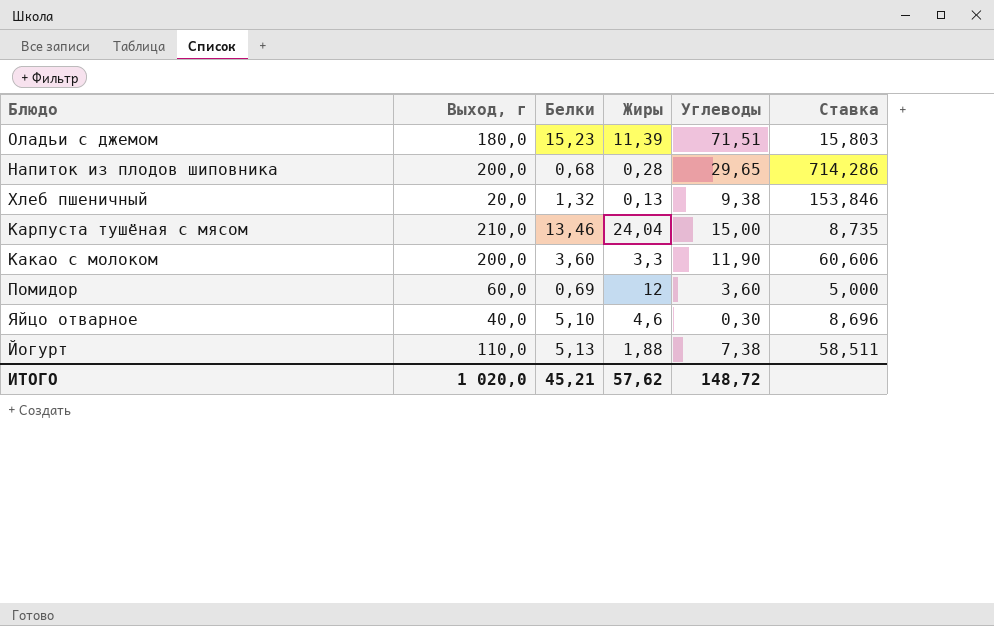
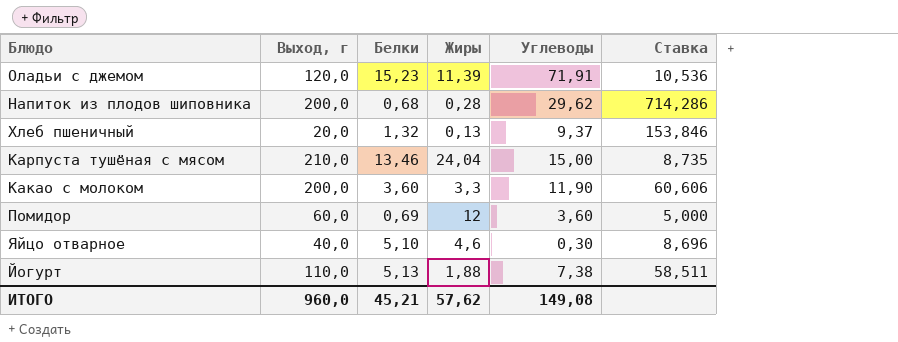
Оладьи с джемом | Выход, г: 180,0 -> 120,0
Оладьи с джемом | Углеводы: 71,51 -> 71,91
Оладьи с джемом | Ставка: 15,803 -> 10,536
Напиток из плодов шиповника | Углеводы: 29,65 -> 29,62
Хлеб пшеничный | Углеводы: 9,38 -> 9,37
ИТОГО | Выход, г: 1 020,0 -> 960,0
ИТОГО | Углеводы: 148,72 -> 149,08

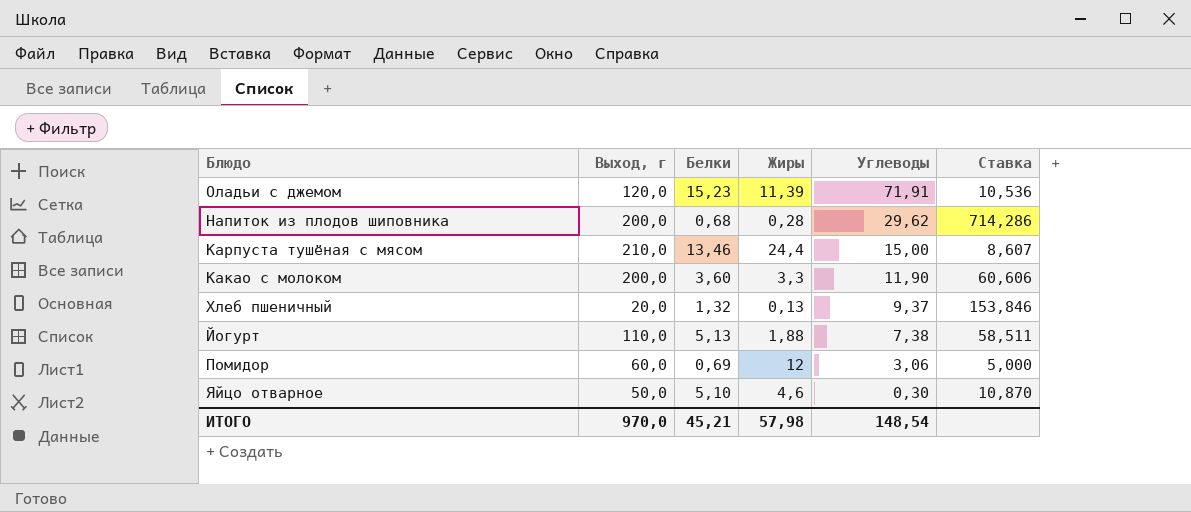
row order: none -> Углеводы descending
Карпуста тушёная с мясом | Жиры: 24,04 -> 24,4
Карпуста тушёная с мясом | Ставка: 8,735 -> 8,607
Помидор | Углеводы: 3,60 -> 3,06
Яйцо отварное | Выход, г: 40,0 -> 50,0
Яйцо отварное | Ставка: 8,696 -> 10,870
ИТОГО | Выход, г: 960,0 -> 970,0
ИТОГО | Жиры: 57,62 -> 57,98
ИТОГО | Углеводы: 149,08 -> 148,54

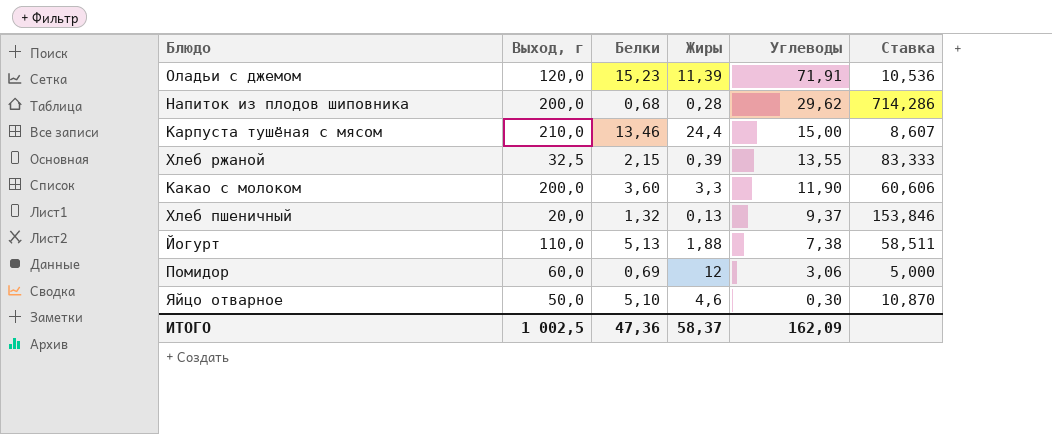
row Хлеб ржаной: none -> 32,5 | 2,15 | 0,39 | 13,55 | 83,333
ИТОГО | Выход, г: 970,0 -> 1 002,5
ИТОГО | Белки: 45,21 -> 47,36
ИТОГО | Жиры: 57,98 -> 58,37
ИТОГО | Углеводы: 148,54 -> 162,09

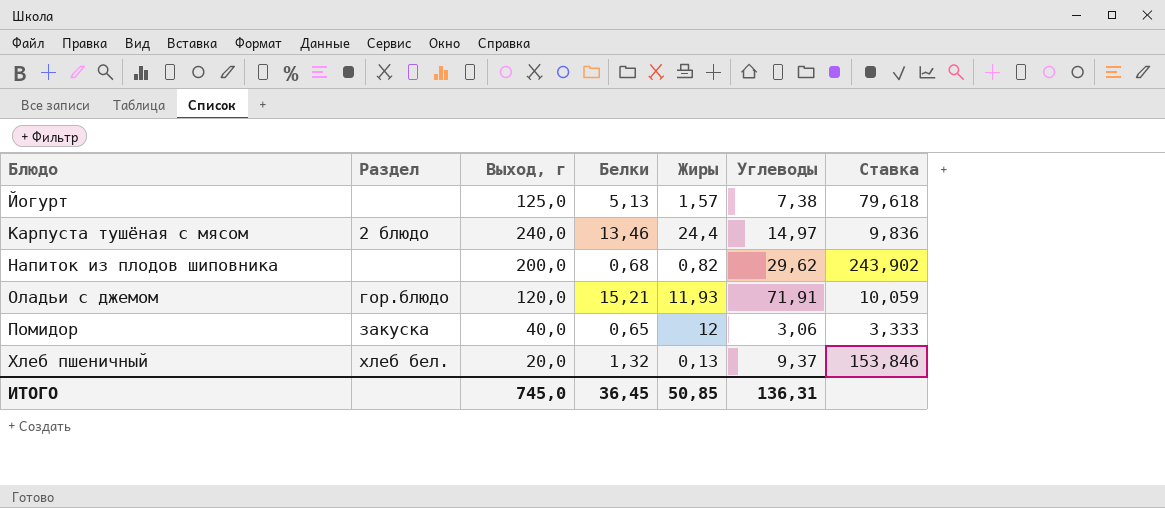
row order: Углеводы descending -> Блюдо ascending
column Раздел | position: none -> 2
row Хлеб ржаной: 32,5 | 2,15 | 0,39 | 13,55 | 83,333 -> none
row Какао с молоком: 200,0 | 3,60 | 3,3 | 11,90 | 60,606 -> none
row Яйцо отварное: 50,0 | 5,10 | 4,6 | 0,30 | 10,870 -> none
Йогурт | Выход, г: 110,0 -> 125,0
Йогурт | Жиры: 1,88 -> 1,57
Йогурт | Ставка: 58,511 -> 79,618
Карпуста тушёная с мясом | Выход, г: 210,0 -> 240,0
Карпуста тушёная с мясом | Углеводы: 15,00 -> 14,97
Карпуста тушёная с мясом | Ставка: 8,607 -> 9,836
Напиток из плодов шиповника | Жиры: 0,28 -> 0,82
Напиток из плодов шиповника | Ставка: 714,286 -> 243,902
Оладьи с джемом | Белки: 15,23 -> 15,21
Оладьи с джемом | Жиры: 11,39 -> 11,93
Оладьи с джемом | Ставка: 10,536 -> 10,059
Помидор | Выход, г: 60,0 -> 40,0
Помидор | Белки: 0,69 -> 0,65
Помидор | Ставка: 5,000 -> 3,333
ИТОГО | Выход, г: 1 002,5 -> 745,0
ИТОГО | Белки: 47,36 -> 36,45
ИТОГО | Жиры: 58,37 -> 50,85
ИТОГО | Углеводы: 162,09 -> 136,31

